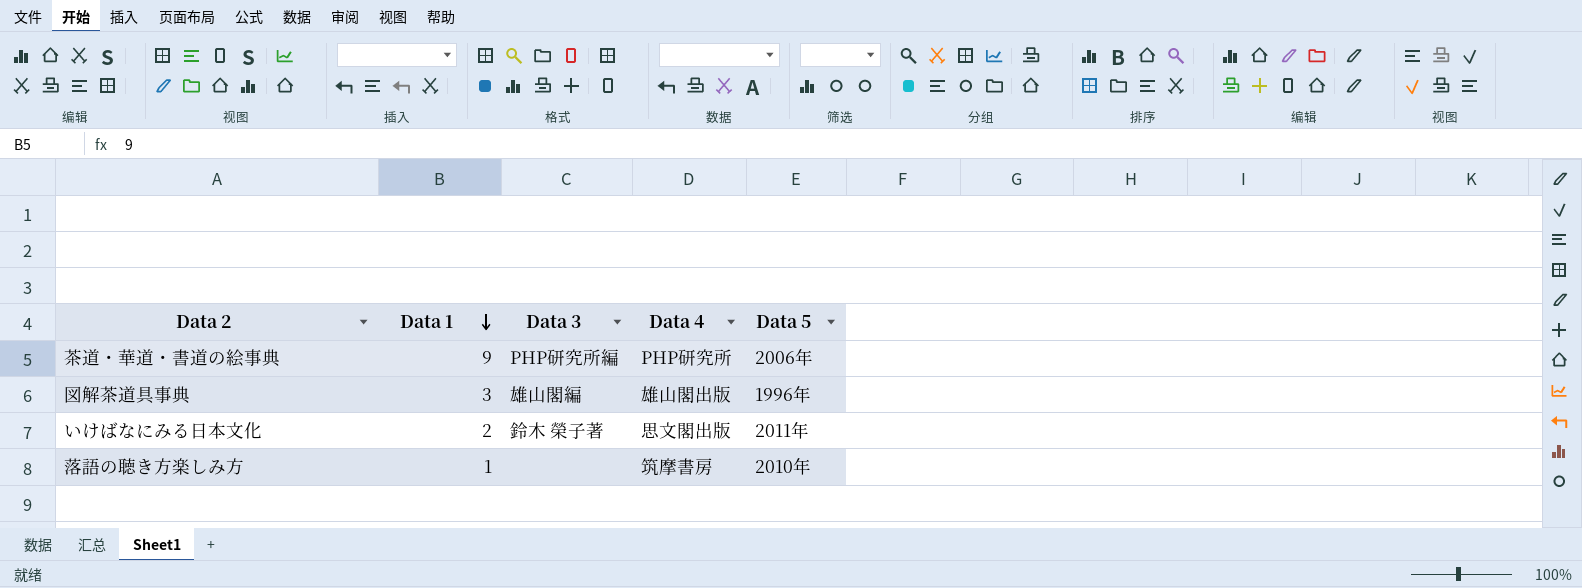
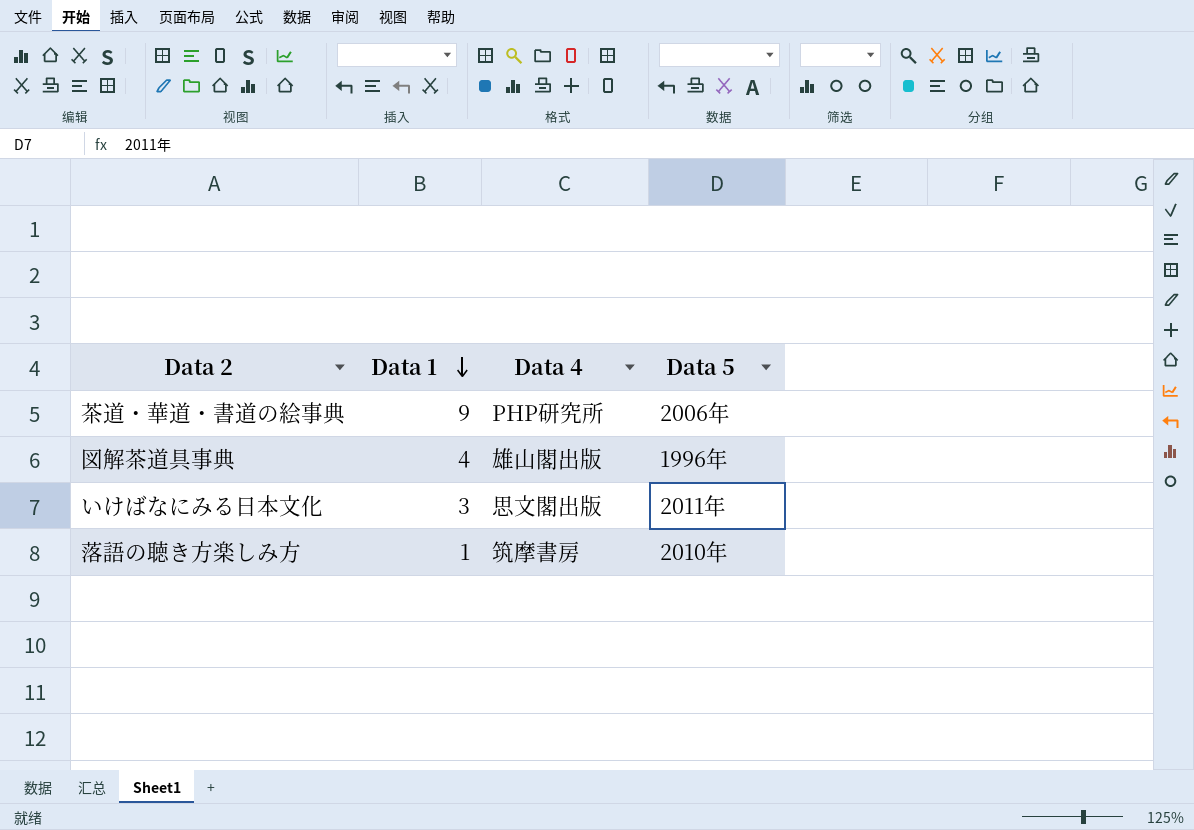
column Data 3 | position: 3 -> none
図解茶道具事典 | Data 1: 3 -> 4
いけばなにみる日本文化 | Data 1: 2 -> 3

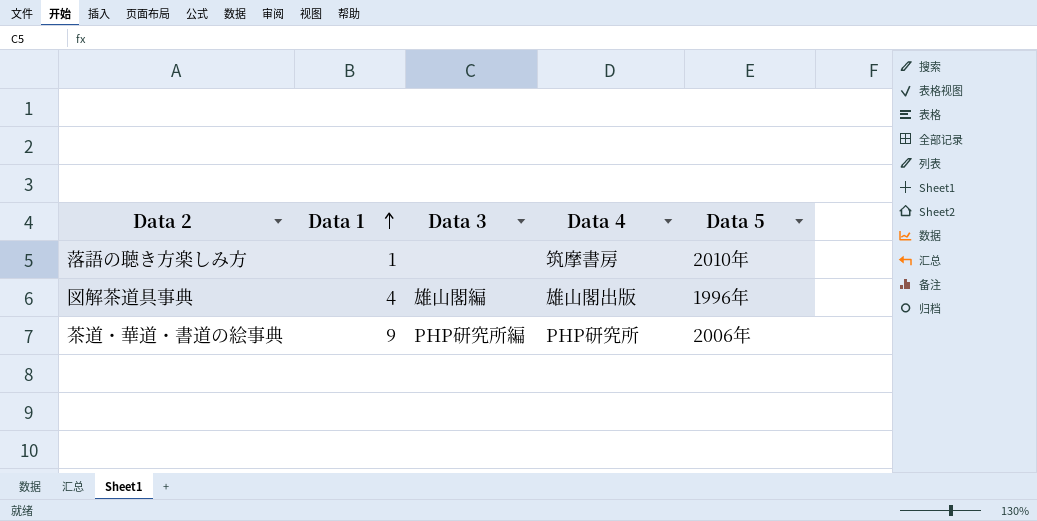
row order: Data 1 descending -> Data 1 ascending
column Data 3 | position: none -> 3
row いけばなにみる日本文化: 3 | 思文閣出版 | 2011年 -> none

